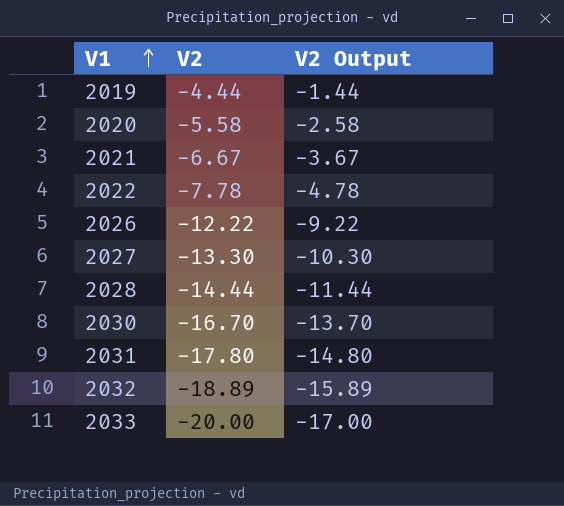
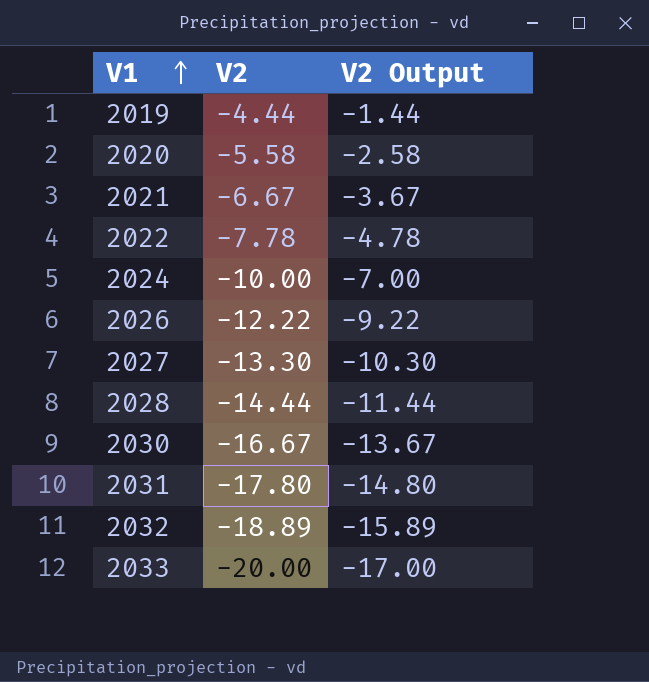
row 2024: none -> -10.00 | -7.00
2030 | V2: -16.70 -> -16.67
2030 | V2 Output: -13.70 -> -13.67

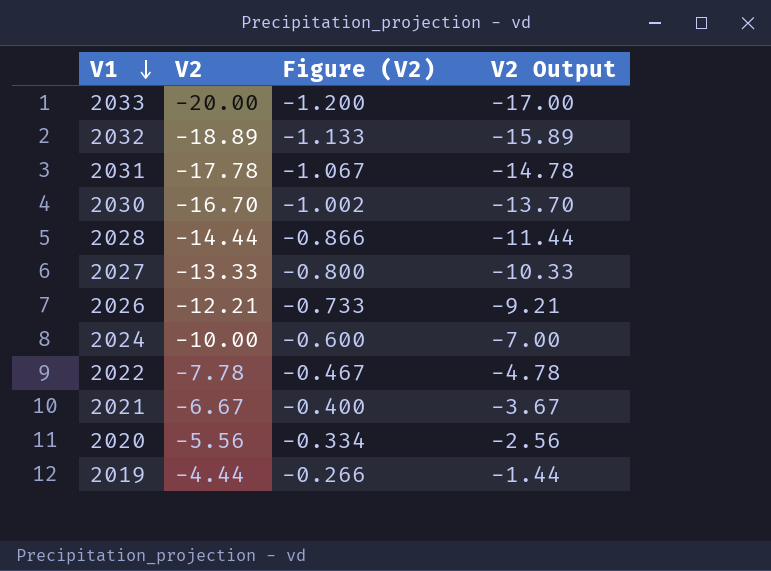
row order: V1 ascending -> V1 descending
column Figure (V2) | formula: none -> [V2] * 0.06
2031 | V2: -17.80 -> -17.78
2031 | V2 Output: -14.80 -> -14.78
2030 | V2: -16.67 -> -16.70
2030 | V2 Output: -13.67 -> -13.70
2027 | V2: -13.30 -> -13.33
2027 | V2 Output: -10.30 -> -10.33
2026 | V2: -12.22 -> -12.21
2026 | V2 Output: -9.22 -> -9.21
2020 | V2: -5.58 -> -5.56
2020 | V2 Output: -2.58 -> -2.56

